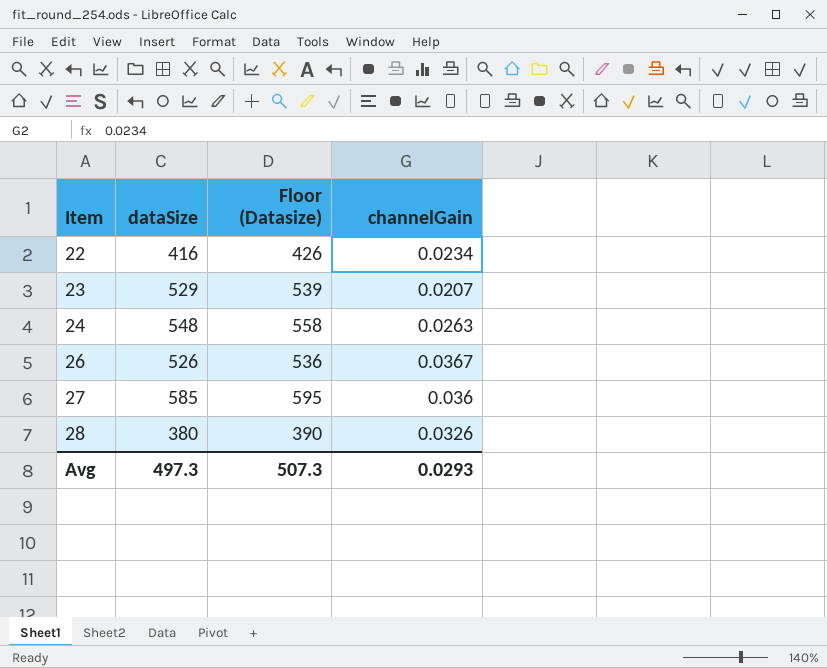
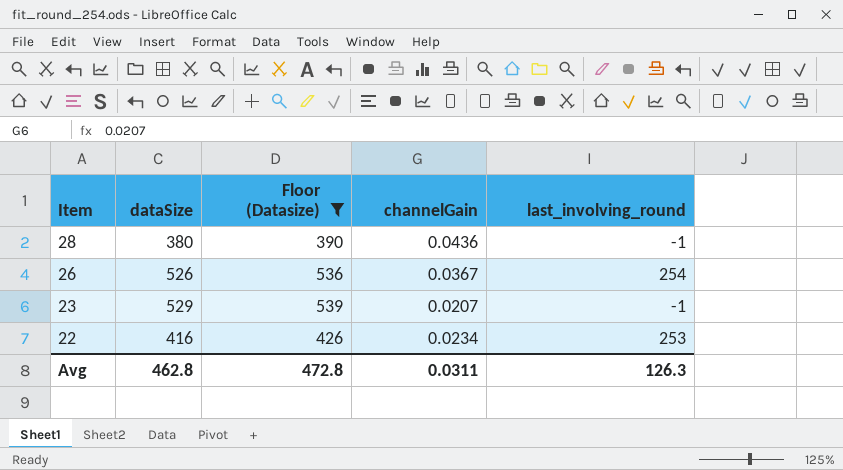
filter: none -> Floor (Datasize) <= 539
row order: Item ascending -> Item descending
column last_involving_round | position: none -> 5
28 | channelGain: 0.0326 -> 0.0436
Avg | dataSize: 497.3 -> 462.8
Avg | Floor (Datasize): 507.3 -> 472.8
Avg | channelGain: 0.0293 -> 0.0311

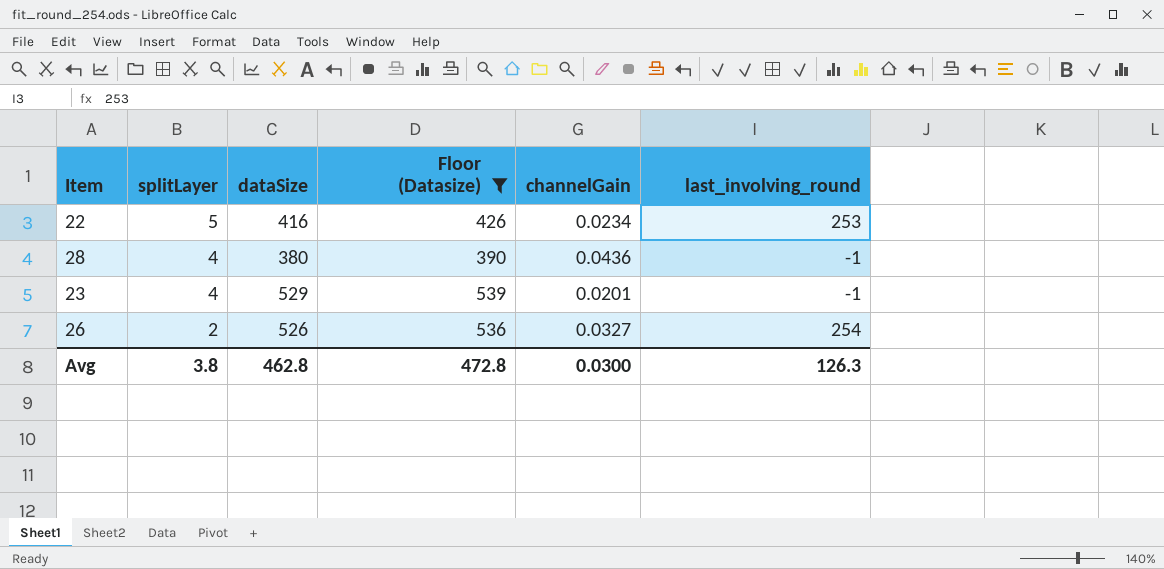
row order: Item descending -> splitLayer descending
column splitLayer | position: none -> 2
23 | channelGain: 0.0207 -> 0.0201
26 | channelGain: 0.0367 -> 0.0327
Avg | channelGain: 0.0311 -> 0.0300

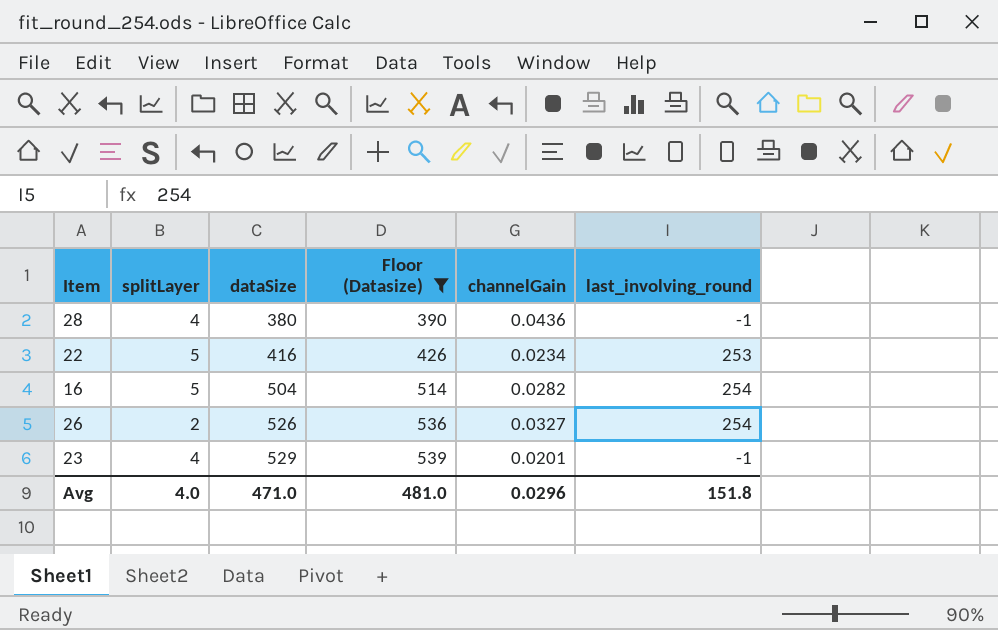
row order: splitLayer descending -> dataSize ascending
row 16: none -> 5 | 504 | 514 | 0.0282 | 254
Avg | splitLayer: 3.8 -> 4.0
Avg | dataSize: 462.8 -> 471.0
Avg | Floor (Datasize): 472.8 -> 481.0
Avg | channelGain: 0.0300 -> 0.0296
Avg | last_involving_round: 126.3 -> 151.8

